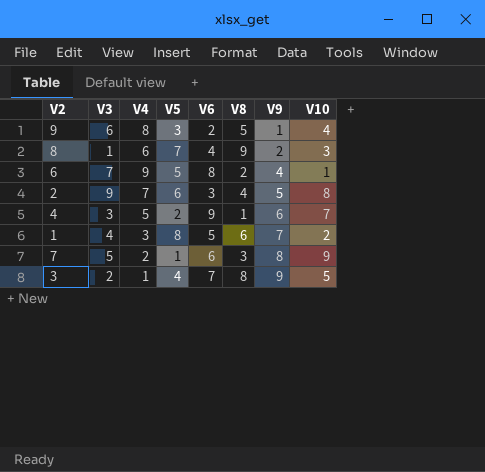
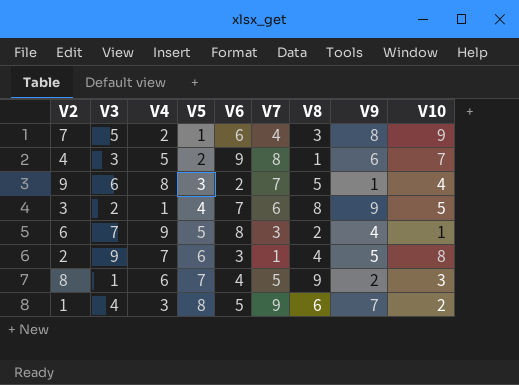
row order: V9 ascending -> V5 ascending
column V7 | position: none -> 6

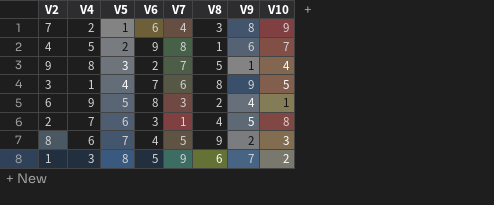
column V3 | position: 2 -> none

